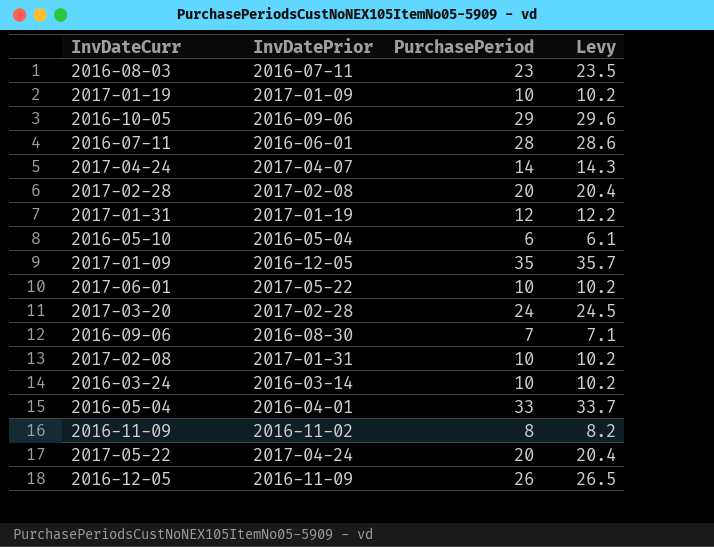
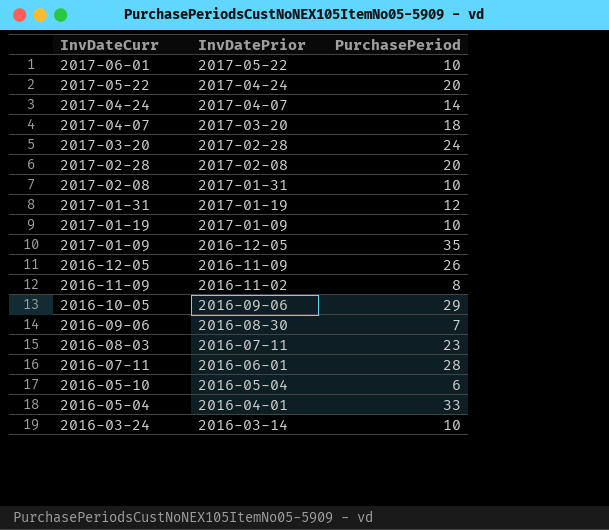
row order: none -> InvDateCurr descending
column Levy | formula: [PurchasePeriod] * 1.02 -> none
row 2017-04-07: none -> 2017-03-20 | 18

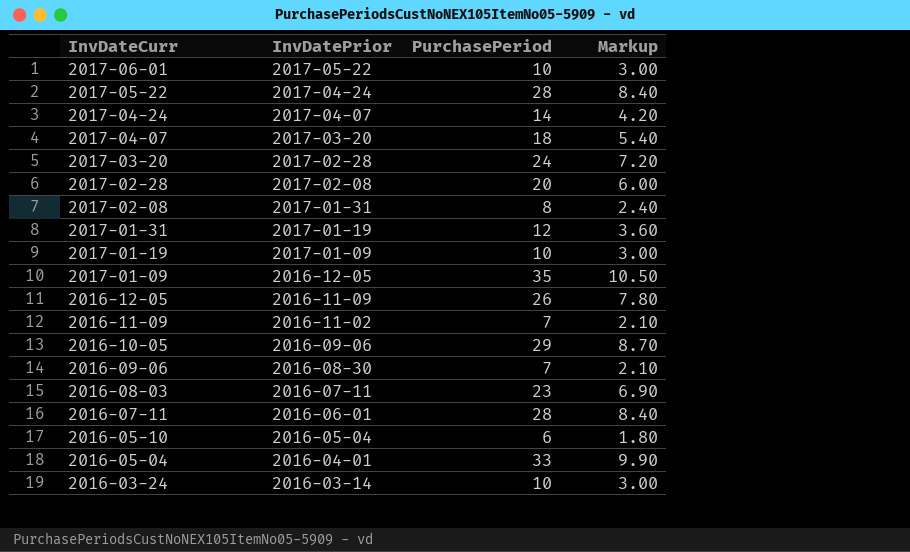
column Markup | formula: none -> [PurchasePeriod] * 0.3
2017-05-22 | PurchasePeriod: 20 -> 28
2017-02-08 | PurchasePeriod: 10 -> 8
2016-11-09 | PurchasePeriod: 8 -> 7

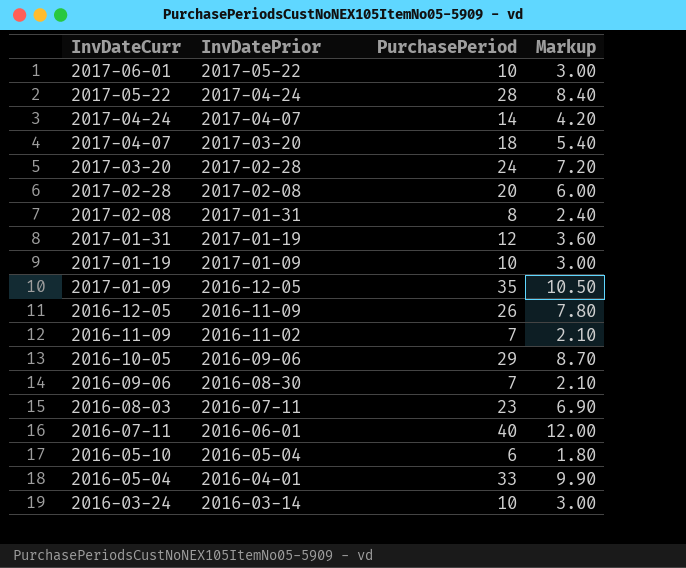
2016-07-11 | PurchasePeriod: 28 -> 40
2016-07-11 | Markup: 8.40 -> 12.00

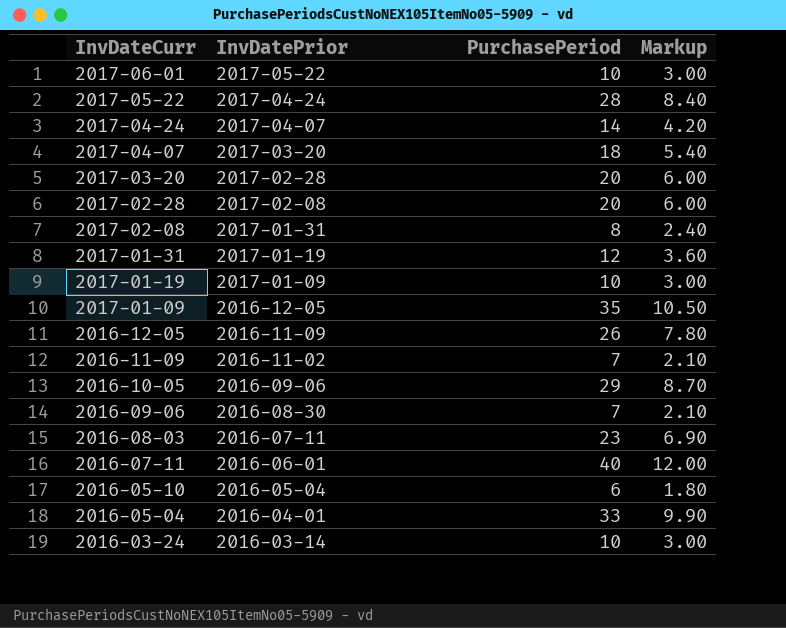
2017-03-20 | PurchasePeriod: 24 -> 20
2017-03-20 | Markup: 7.20 -> 6.00

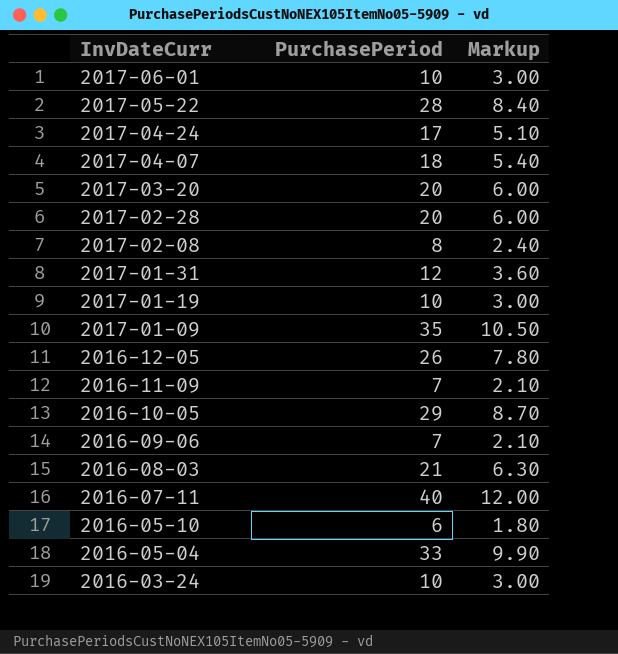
column InvDatePrior | position: 2 -> none
2017-04-24 | PurchasePeriod: 14 -> 17
2017-04-24 | Markup: 4.20 -> 5.10
2016-08-03 | PurchasePeriod: 23 -> 21
2016-08-03 | Markup: 6.90 -> 6.30

